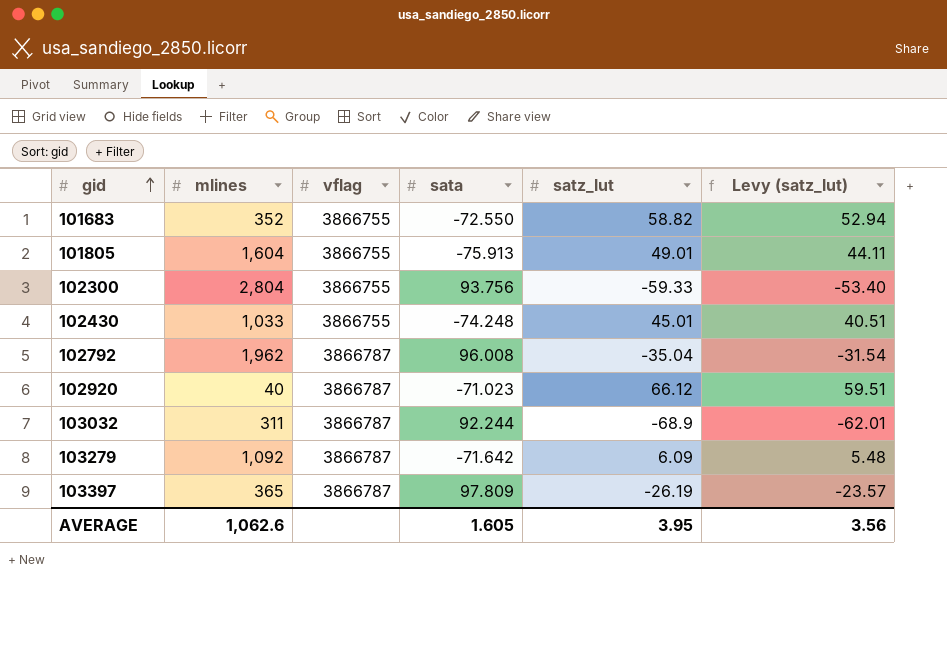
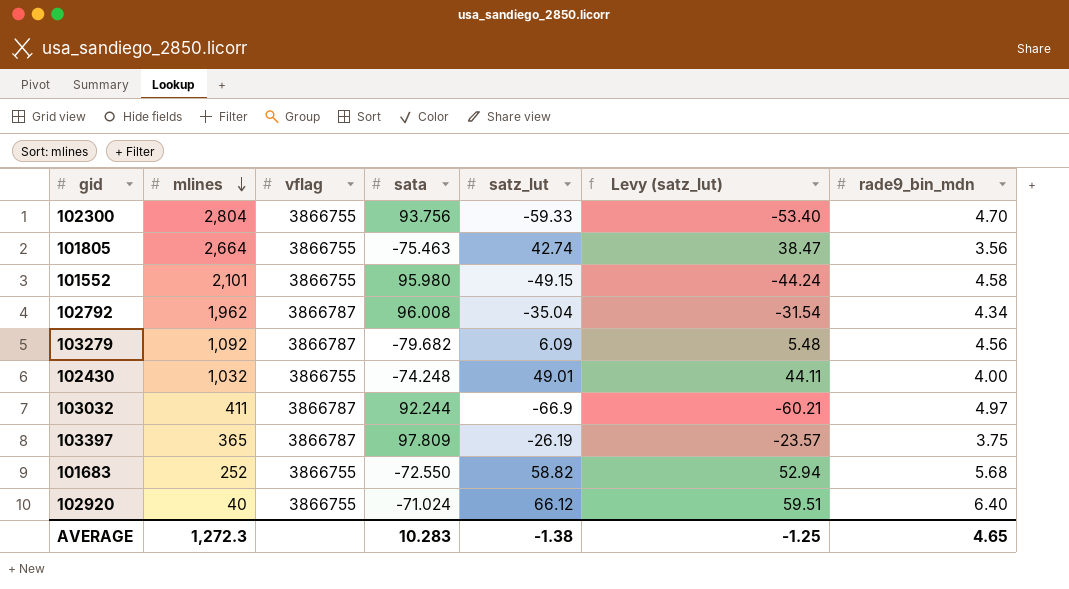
row order: gid ascending -> mlines descending
column rade9_bin_mdn | position: none -> 7
101805 | mlines: 1,604 -> 2,664
101805 | sata: -75.913 -> -75.463
101805 | satz_lut: 49.01 -> 42.74
101805 | Levy (satz_lut): 44.11 -> 38.47
row 101552: none -> 2,101 | 3866755 | 95.980 | -49.15 | -44.24 | 4.58
103279 | sata: -71.642 -> -79.682
102430 | mlines: 1,033 -> 1,032
102430 | satz_lut: 45.01 -> 49.01
102430 | Levy (satz_lut): 40.51 -> 44.11
103032 | mlines: 311 -> 411
103032 | satz_lut: -68.9 -> -66.9
103032 | Levy (satz_lut): -62.01 -> -60.21
101683 | mlines: 352 -> 252
102920 | vflag: 3866787 -> 3866755
102920 | sata: -71.023 -> -71.024
AVERAGE | mlines: 1,062.6 -> 1,272.3
AVERAGE | sata: 1.605 -> 10.283
AVERAGE | satz_lut: 3.95 -> -1.38
AVERAGE | Levy (satz_lut): 3.56 -> -1.25

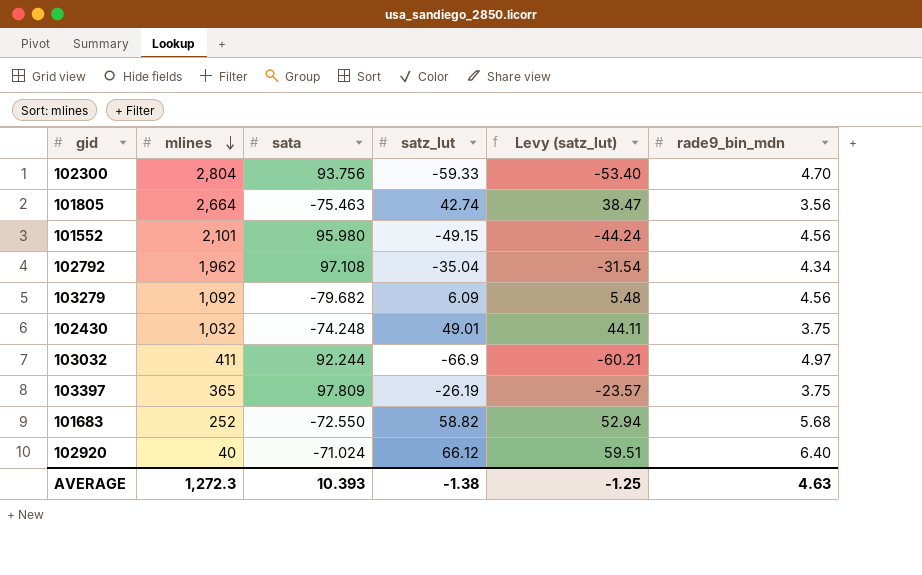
column vflag | position: 3 -> none
101552 | rade9_bin_mdn: 4.58 -> 4.56
102792 | sata: 96.008 -> 97.108
102430 | rade9_bin_mdn: 4.00 -> 3.75
AVERAGE | sata: 10.283 -> 10.393
AVERAGE | rade9_bin_mdn: 4.65 -> 4.63

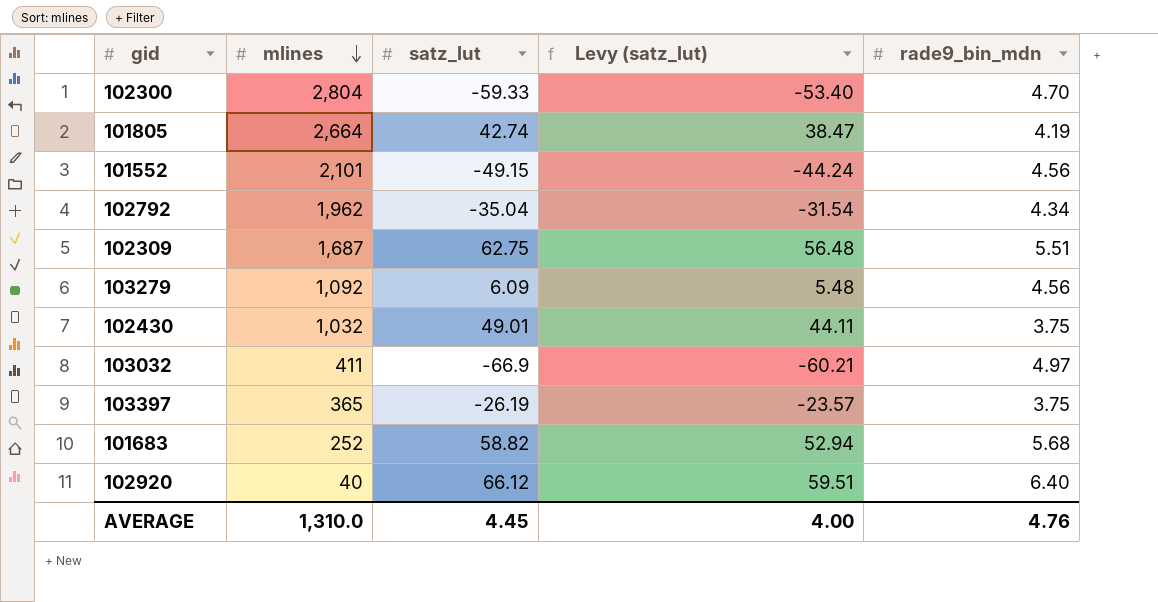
column sata | position: 3 -> none
101805 | rade9_bin_mdn: 3.56 -> 4.19
row 102309: none -> 1,687 | 62.75 | 56.48 | 5.51
AVERAGE | mlines: 1,272.3 -> 1,310.0
AVERAGE | satz_lut: -1.38 -> 4.45
AVERAGE | Levy (satz_lut): -1.25 -> 4.00
AVERAGE | rade9_bin_mdn: 4.63 -> 4.76

